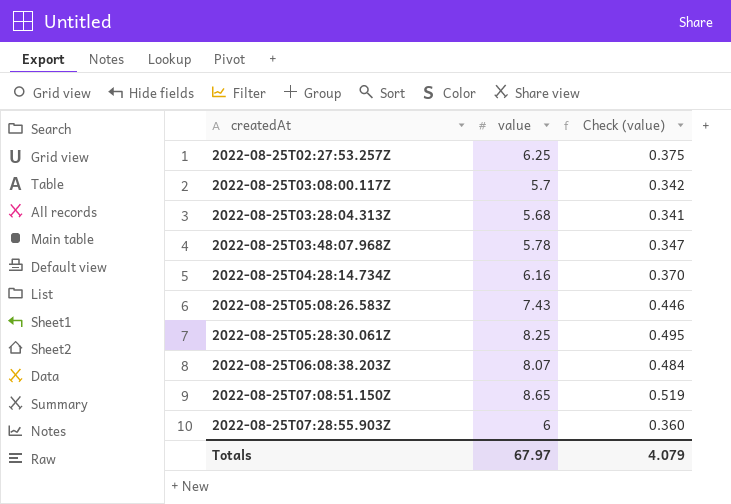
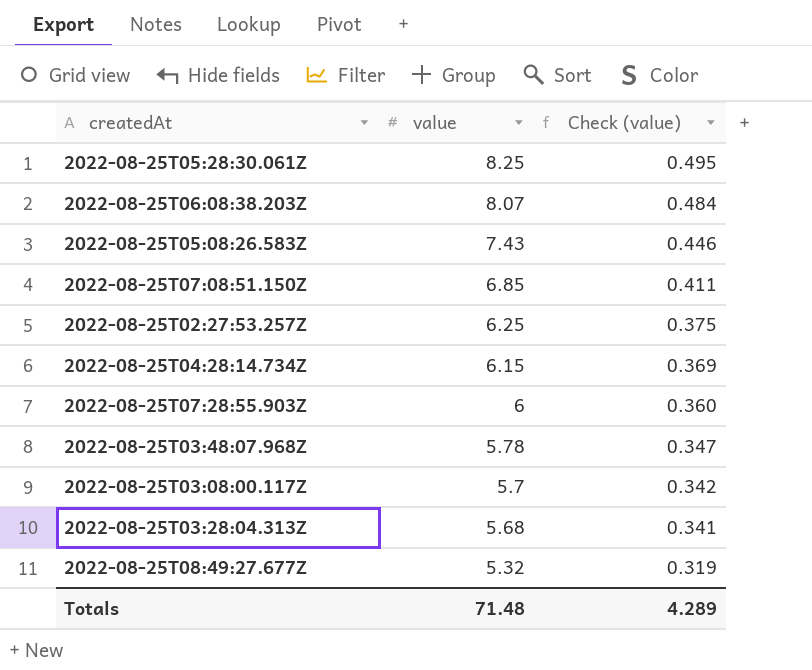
row order: createdAt ascending -> value descending
2022-08-25T07:08:51.150Z | value: 8.65 -> 6.85
2022-08-25T07:08:51.150Z | Check (value): 0.519 -> 0.411
2022-08-25T04:28:14.734Z | value: 6.16 -> 6.15
2022-08-25T04:28:14.734Z | Check (value): 0.370 -> 0.369
row 2022-08-25T08:49:27.677Z: none -> 5.32 | 0.319
Totals | value: 67.97 -> 71.48
Totals | Check (value): 4.079 -> 4.289

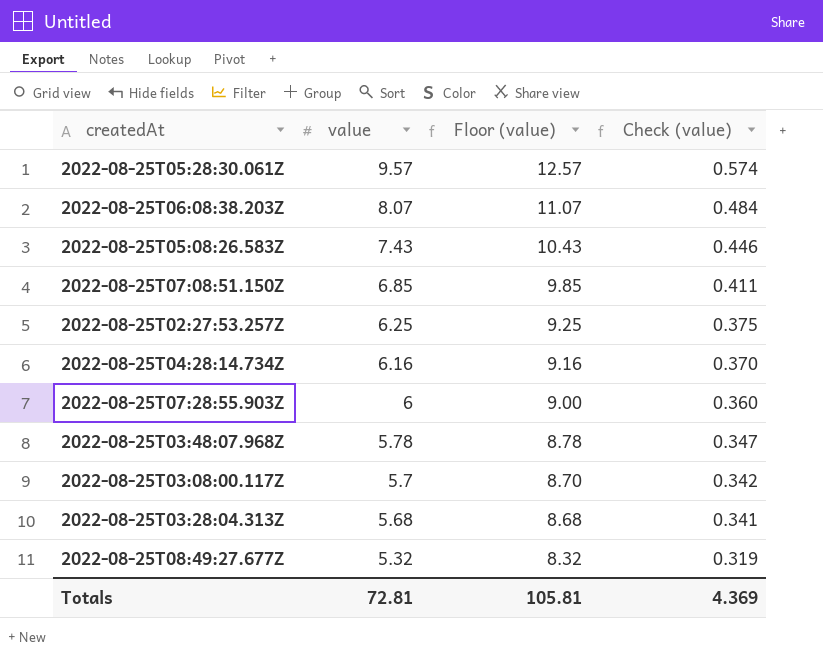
column Floor (value) | formula: none -> [value] + 3
2022-08-25T05:28:30.061Z | value: 8.25 -> 9.57
2022-08-25T05:28:30.061Z | Check (value): 0.495 -> 0.574
2022-08-25T04:28:14.734Z | value: 6.15 -> 6.16
2022-08-25T04:28:14.734Z | Check (value): 0.369 -> 0.370
Totals | value: 71.48 -> 72.81
Totals | Check (value): 4.289 -> 4.369

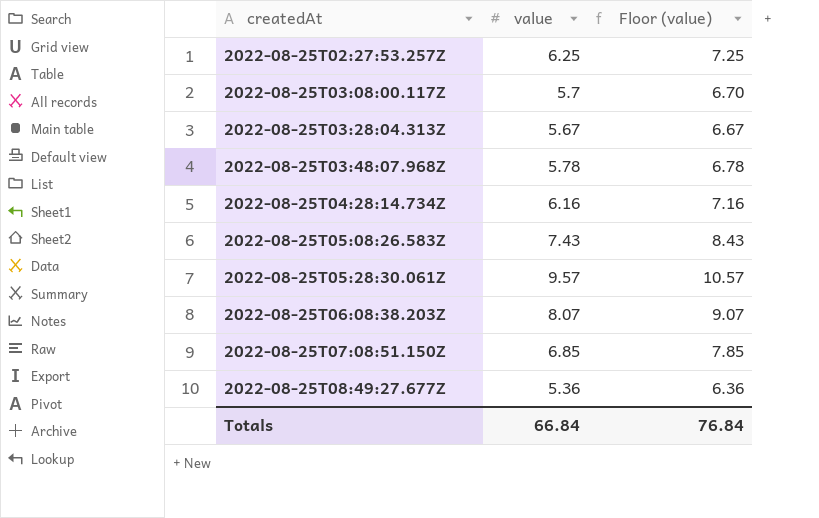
row order: value descending -> createdAt ascending
column Check (value) | formula: [value] * 0.06 -> none
column Floor (value) | formula: [value] + 3 -> [value] + 1
row 2022-08-25T07:28:55.903Z: 6 | 9.00 | 0.360 -> none
2022-08-25T03:28:04.313Z | value: 5.68 -> 5.67
2022-08-25T08:49:27.677Z | value: 5.32 -> 5.36
Totals | value: 72.81 -> 66.84
Totals | Floor (value): 105.81 -> 76.84

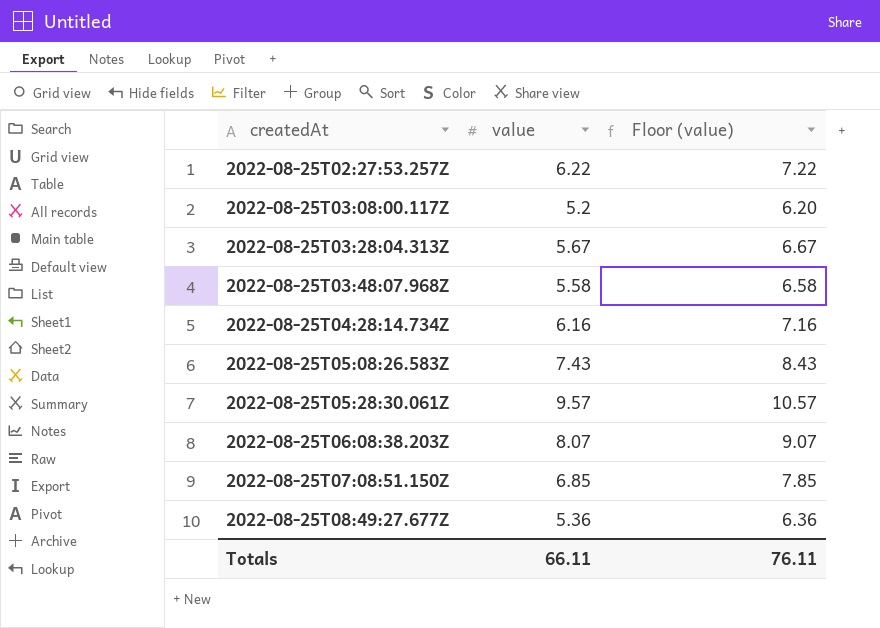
2022-08-25T02:27:53.257Z | value: 6.25 -> 6.22
2022-08-25T02:27:53.257Z | Floor (value): 7.25 -> 7.22
2022-08-25T03:08:00.117Z | value: 5.7 -> 5.2
2022-08-25T03:08:00.117Z | Floor (value): 6.70 -> 6.20
2022-08-25T03:48:07.968Z | value: 5.78 -> 5.58
2022-08-25T03:48:07.968Z | Floor (value): 6.78 -> 6.58
Totals | value: 66.84 -> 66.11
Totals | Floor (value): 76.84 -> 76.11

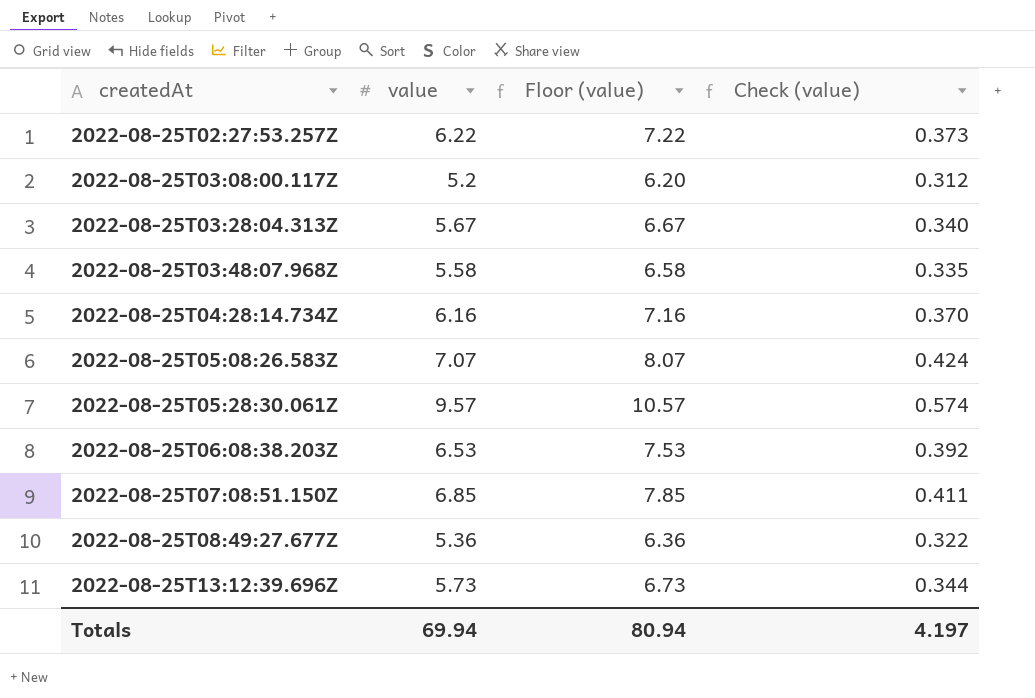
column Check (value) | formula: none -> [value] * 0.06
2022-08-25T05:08:26.583Z | value: 7.43 -> 7.07
2022-08-25T05:08:26.583Z | Floor (value): 8.43 -> 8.07
2022-08-25T06:08:38.203Z | value: 8.07 -> 6.53
2022-08-25T06:08:38.203Z | Floor (value): 9.07 -> 7.53
row 2022-08-25T13:12:39.696Z: none -> 5.73 | 6.73 | 0.344
Totals | value: 66.11 -> 69.94
Totals | Floor (value): 76.11 -> 80.94

